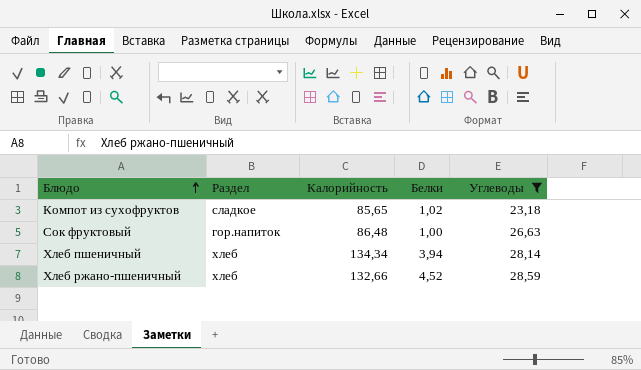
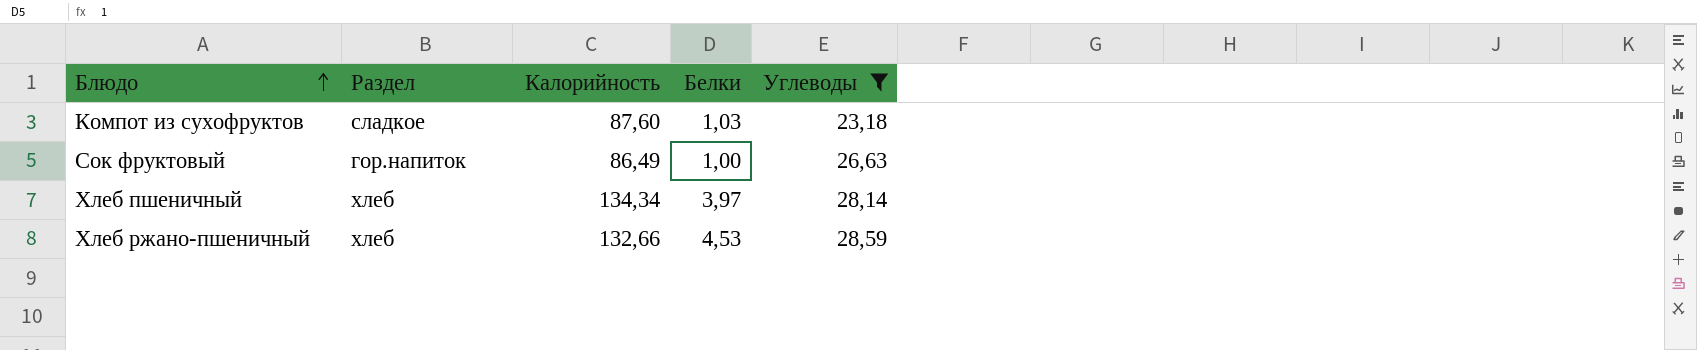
Компот из сухофруктов | Калорийность: 85,65 -> 87,60
Компот из сухофруктов | Белки: 1,02 -> 1,03
Сок фруктовый | Калорийность: 86,48 -> 86,49
Хлеб пшеничный | Белки: 3,94 -> 3,97
Хлеб ржано-пшеничный | Белки: 4,52 -> 4,53

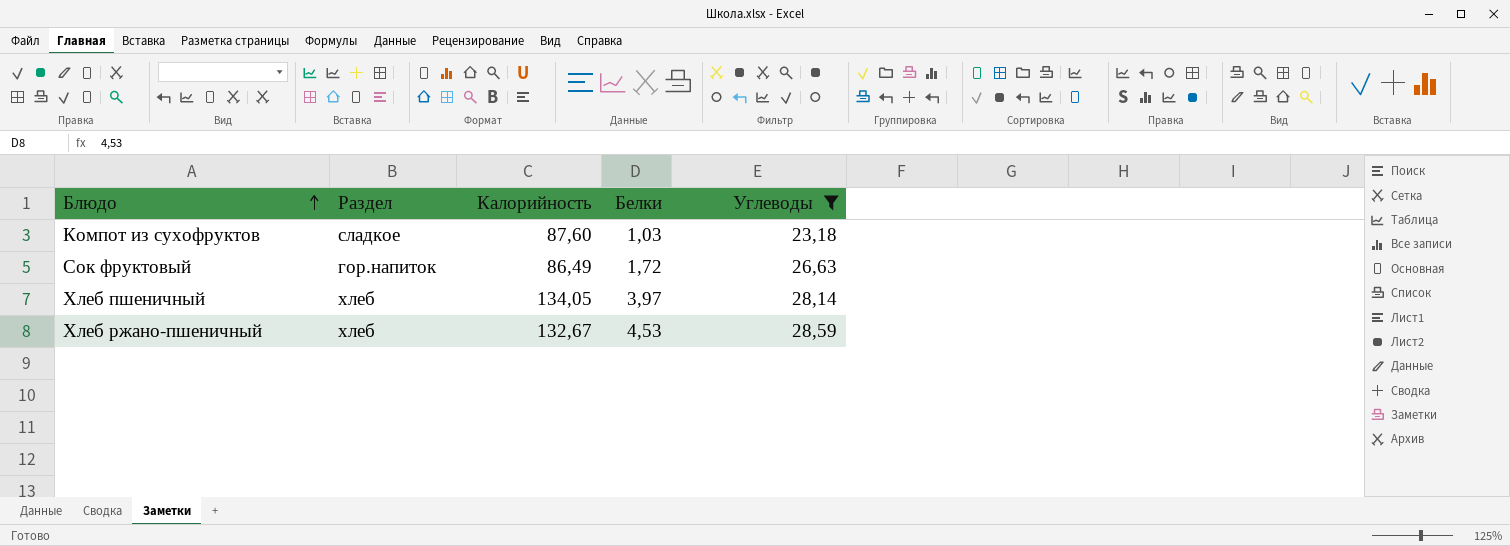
Сок фруктовый | Белки: 1,00 -> 1,72
Хлеб пшеничный | Калорийность: 134,34 -> 134,05
Хлеб ржано-пшеничный | Калорийность: 132,66 -> 132,67

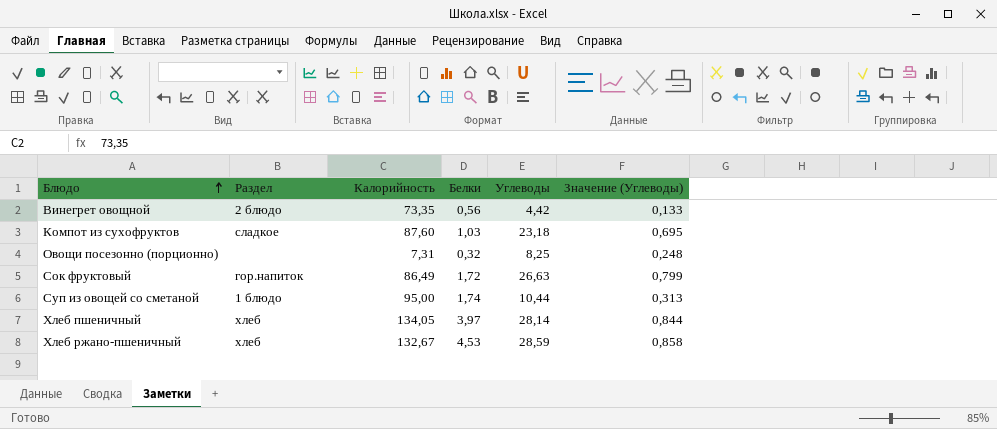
filter: Углеводы >= 23,18 -> none
column Значение (Углеводы) | formula: none -> [Углеводы] * 0,03

